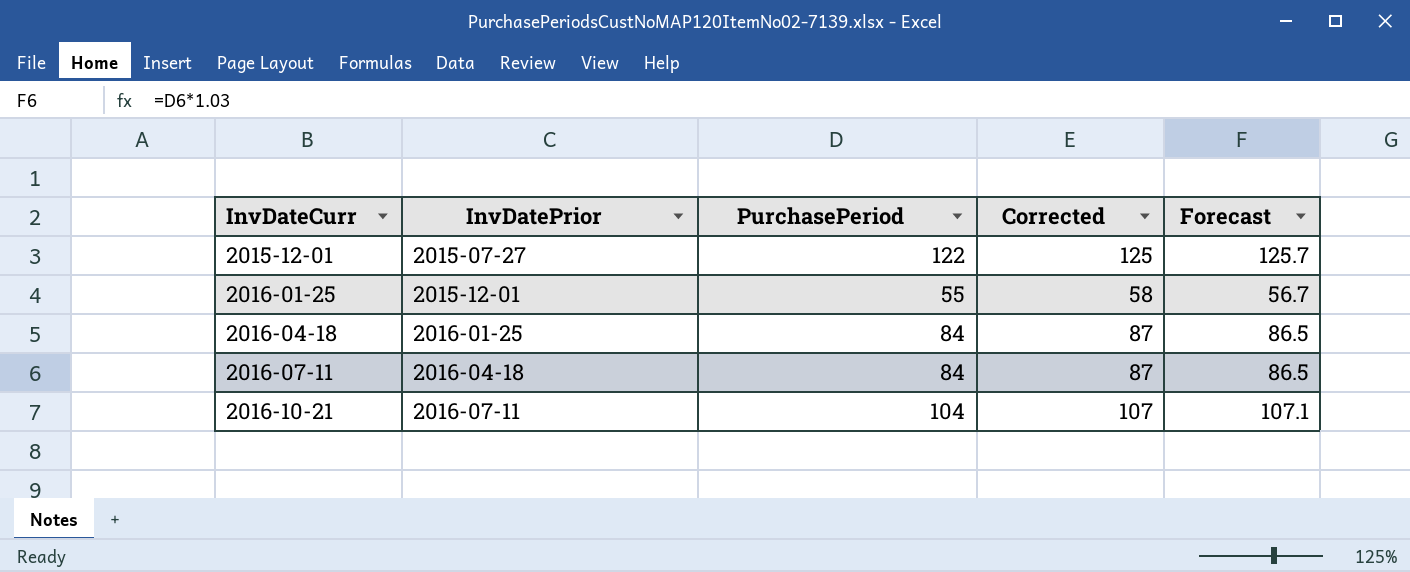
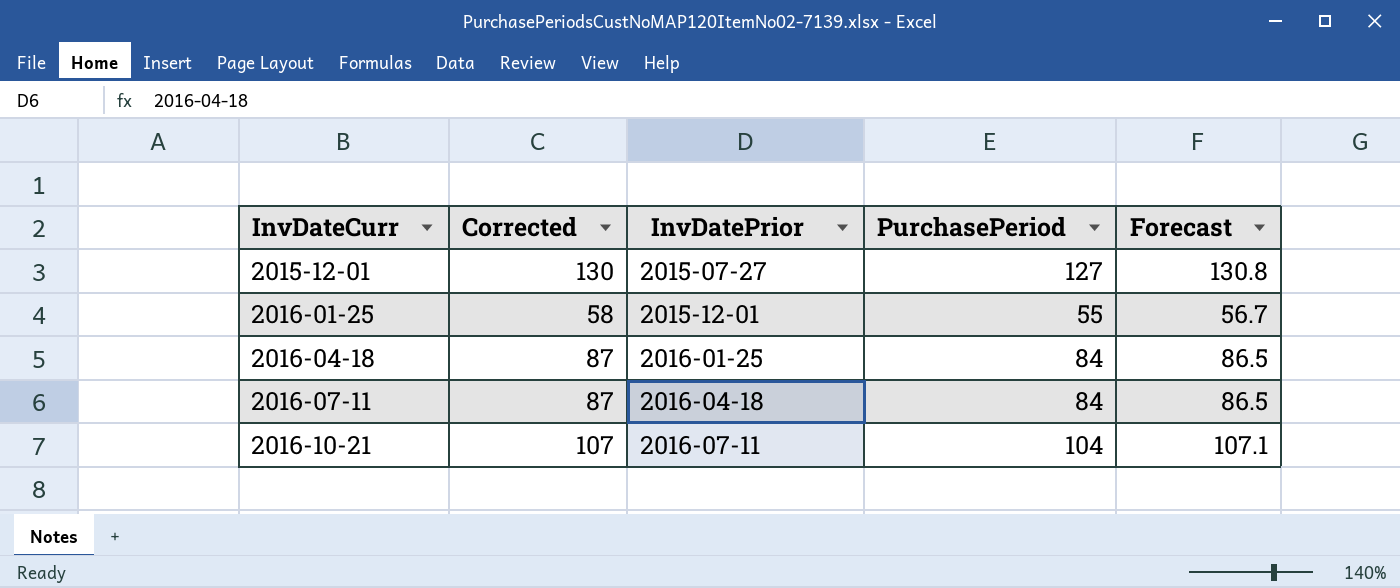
column Corrected | position: 4 -> 2
2015-12-01 | Corrected: 125 -> 130
2015-12-01 | PurchasePeriod: 122 -> 127
2015-12-01 | Forecast: 125.7 -> 130.8

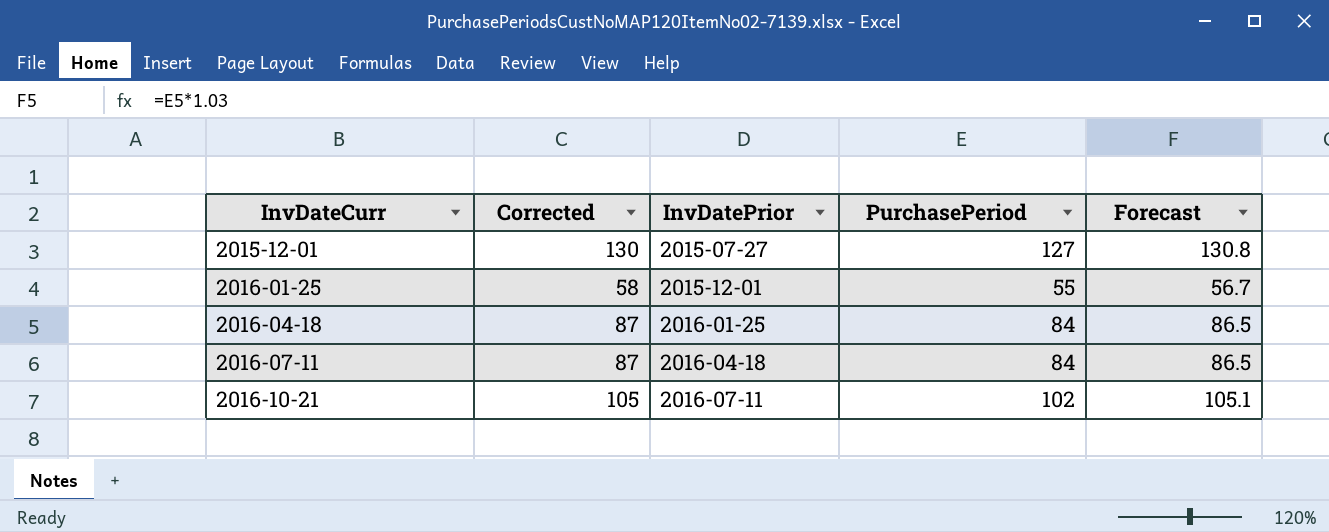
2016-10-21 | Corrected: 107 -> 105
2016-10-21 | PurchasePeriod: 104 -> 102
2016-10-21 | Forecast: 107.1 -> 105.1

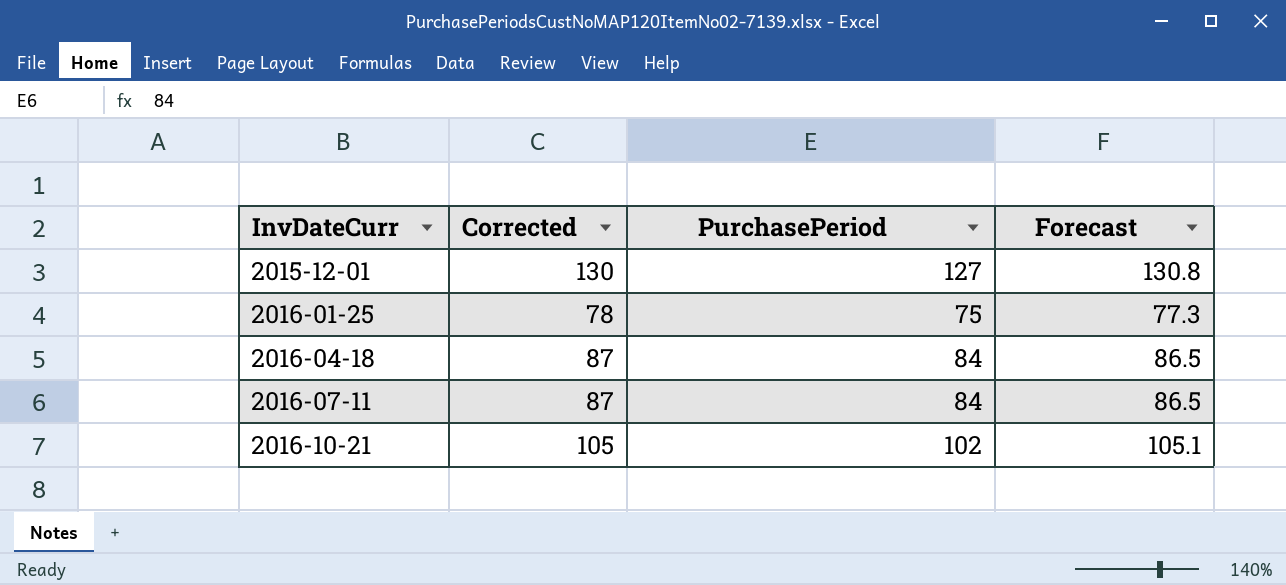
column InvDatePrior | position: 3 -> none
2016-01-25 | Corrected: 58 -> 78
2016-01-25 | PurchasePeriod: 55 -> 75
2016-01-25 | Forecast: 56.7 -> 77.3

